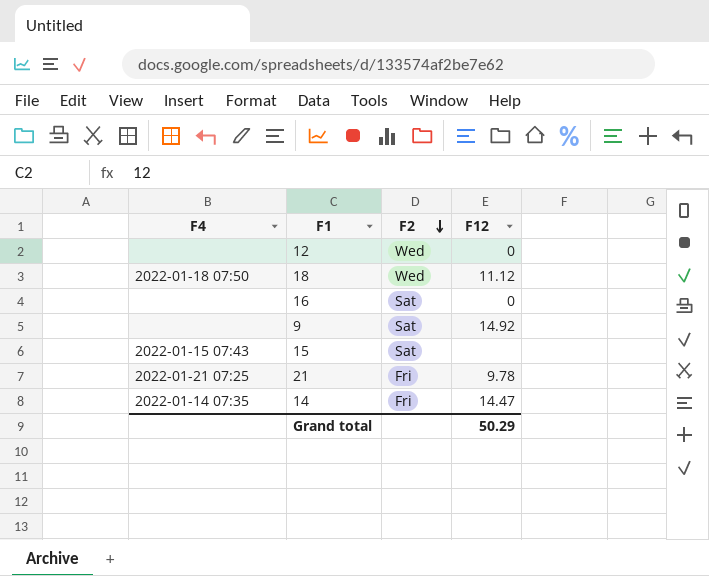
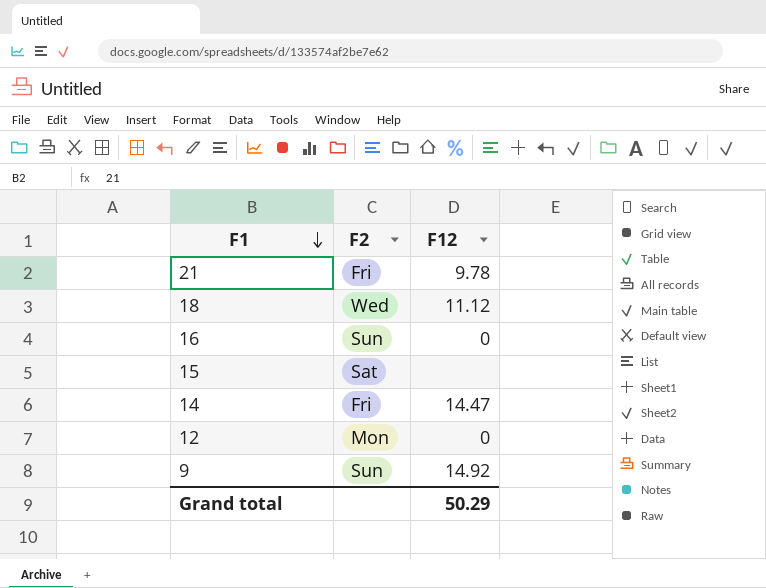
row order: F2 descending -> F1 descending
column F4 | position: 1 -> none
16 | F2: Sat -> Sun
12 | F2: Wed -> Mon
9 | F2: Sat -> Sun

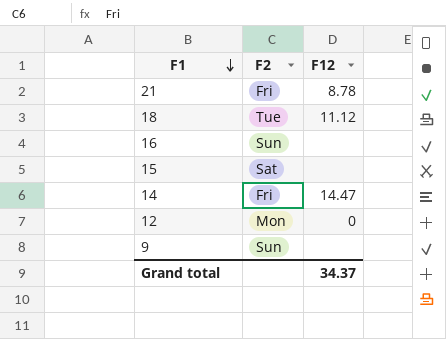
21 | F12: 9.78 -> 8.78
18 | F2: Wed -> Tue
16 | F12: 0 -> none
9 | F12: 14.92 -> none
Grand total | F12: 50.29 -> 34.37

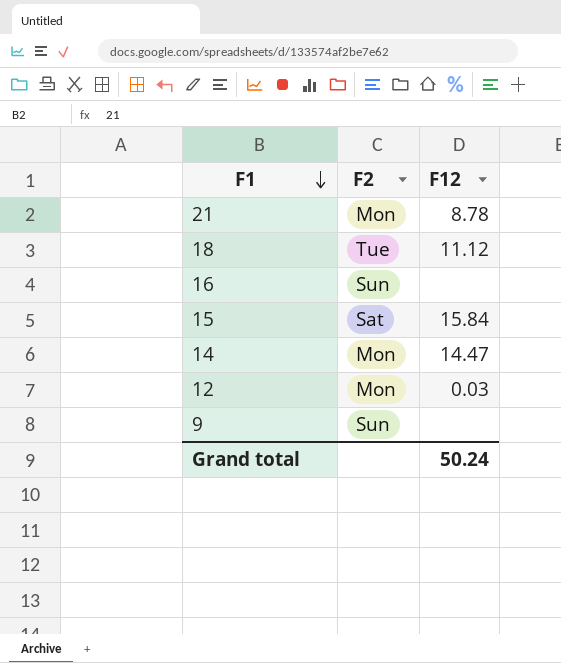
21 | F2: Fri -> Mon
15 | F12: none -> 15.84
14 | F2: Fri -> Mon
12 | F12: 0 -> 0.03
Grand total | F12: 34.37 -> 50.24

